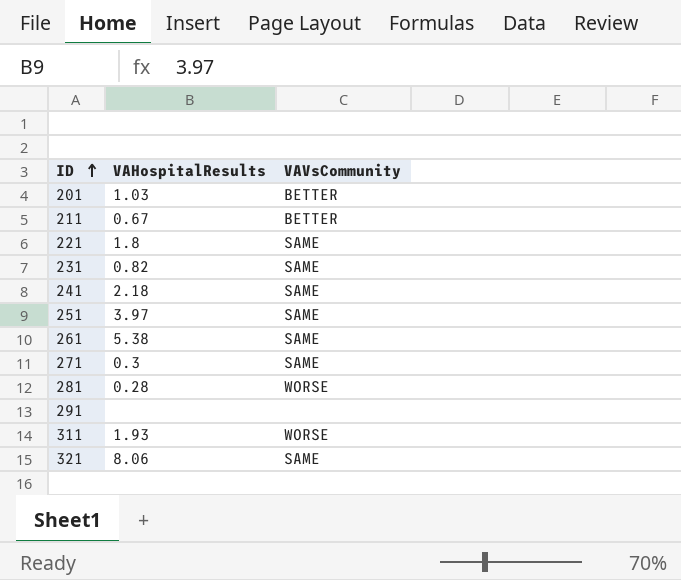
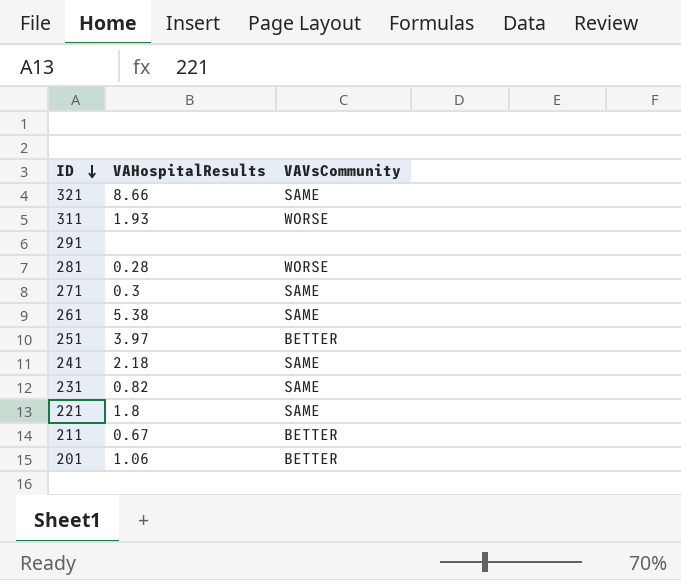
row order: ID ascending -> ID descending
321 | VAHospitalResults: 8.06 -> 8.66
251 | VAVsCommunity: SAME -> BETTER
201 | VAHospitalResults: 1.03 -> 1.06

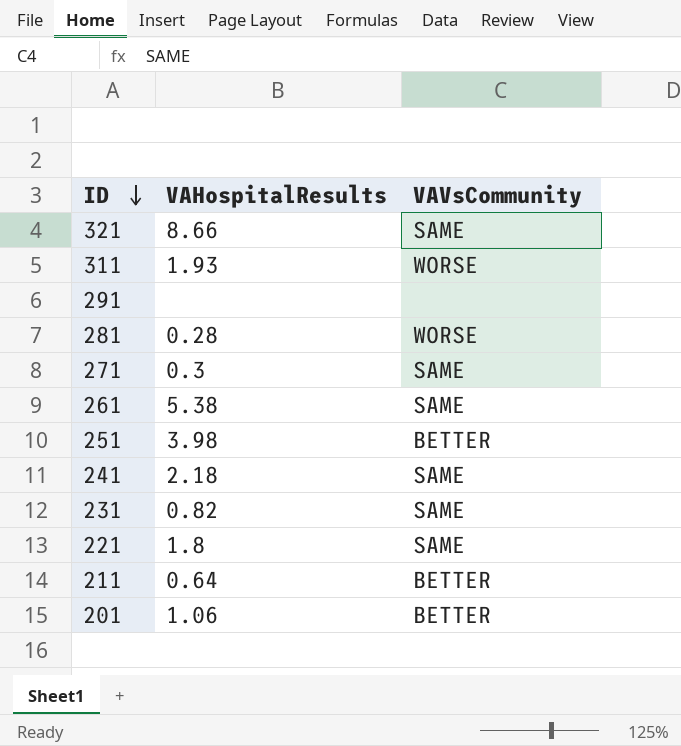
251 | VAHospitalResults: 3.97 -> 3.98
211 | VAHospitalResults: 0.67 -> 0.64

